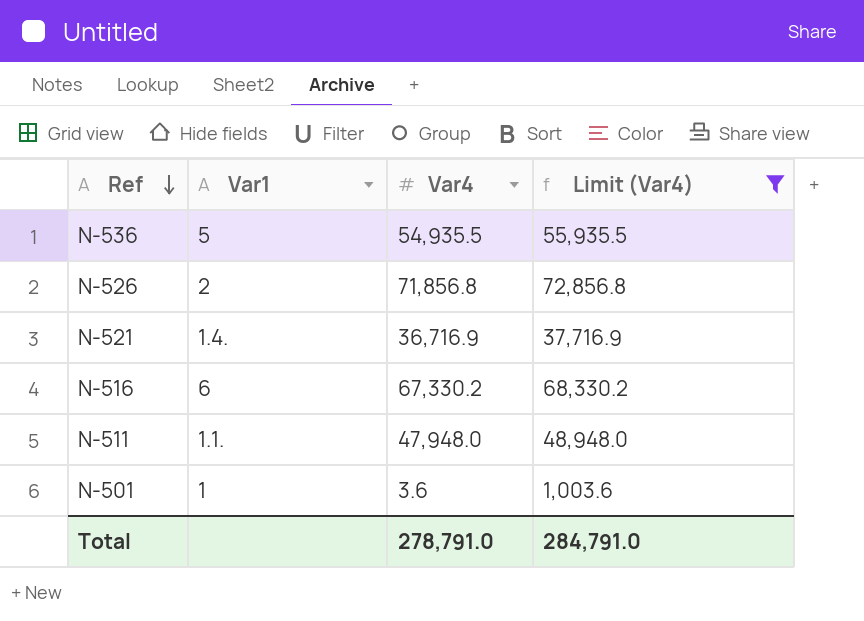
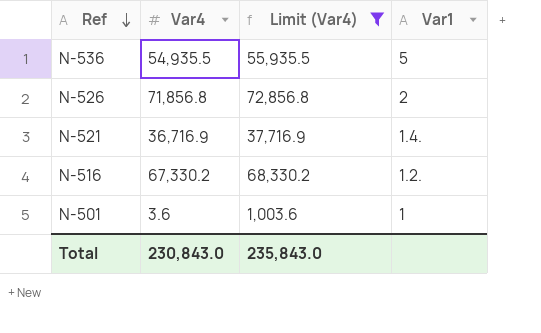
column Var1 | position: 2 -> 4
row N-511: 1.1. | 47,948.0 | 48,948.0 -> none
N-516 | Var1: 6 -> 1.2.
Total | Var4: 278,791.0 -> 230,843.0
Total | Limit (Var4): 284,791.0 -> 235,843.0

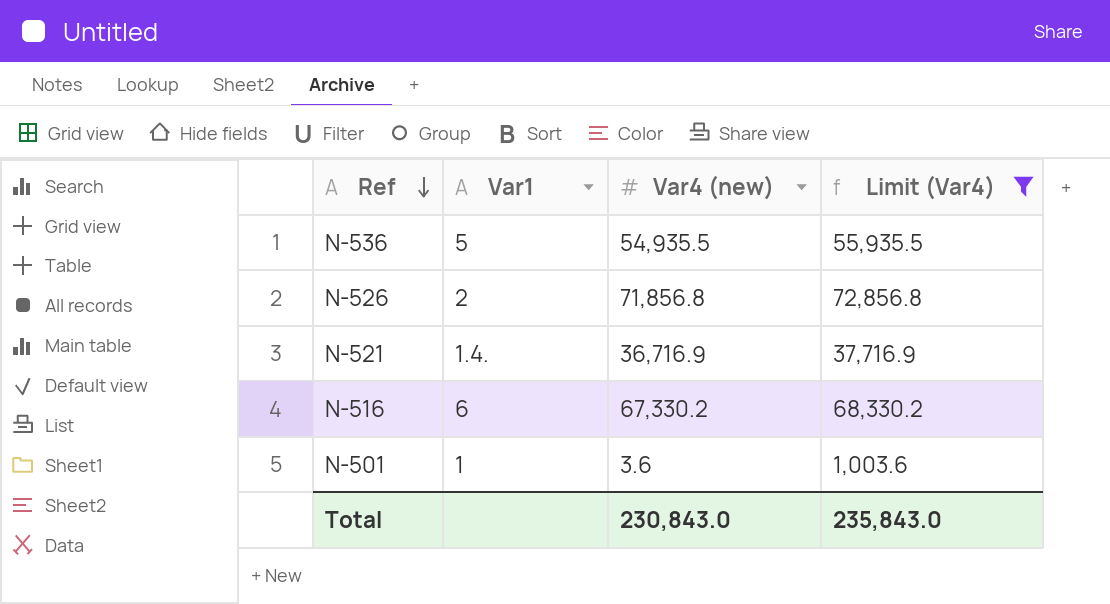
column Var1 | position: 4 -> 2
column name: Var4 -> Var4 (new)
N-516 | Var1: 1.2. -> 6

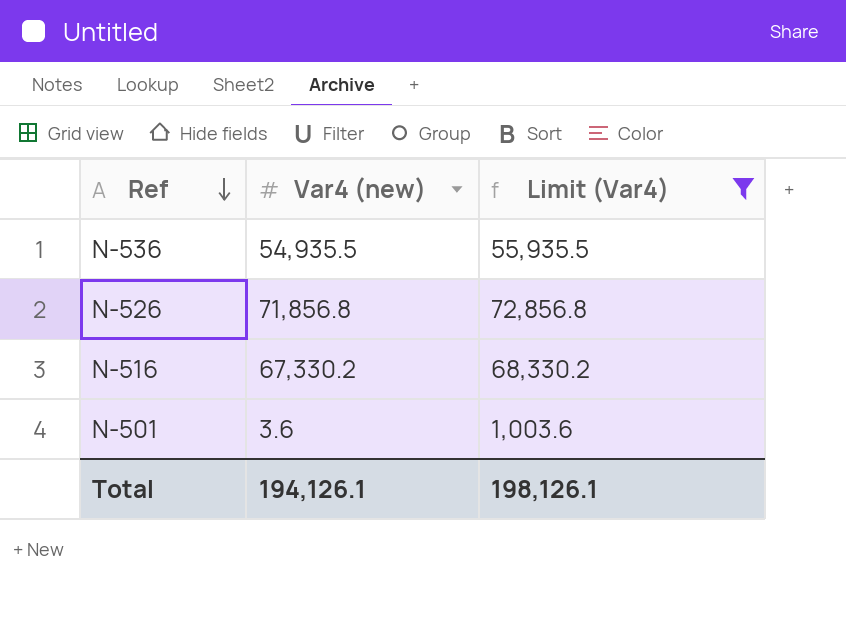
column Var1 | position: 2 -> none
row N-521: 1.4. | 36,716.9 | 37,716.9 -> none
Total | Var4 (new): 230,843.0 -> 194,126.1
Total | Limit (Var4): 235,843.0 -> 198,126.1

